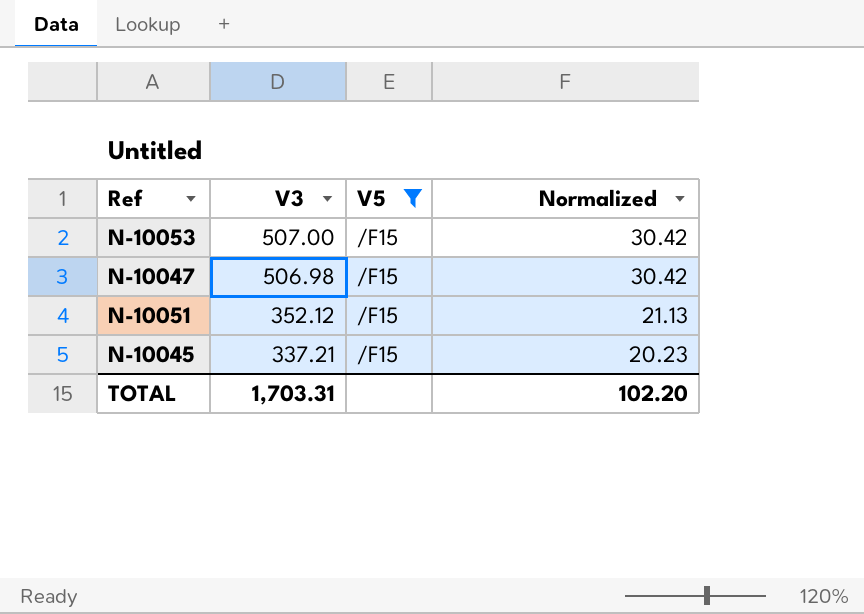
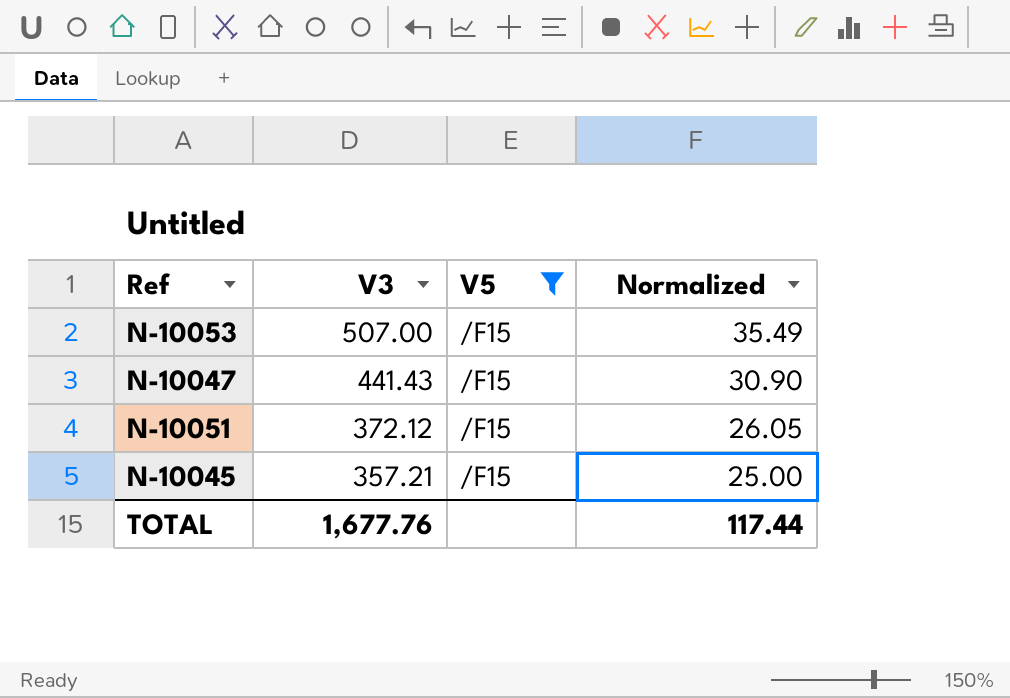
column Normalized | formula: [V3] * 0.06 -> [V3] * 0.07
N-10047 | V3: 506.98 -> 441.43
N-10051 | V3: 352.12 -> 372.12
N-10045 | V3: 337.21 -> 357.21
TOTAL | V3: 1,703.31 -> 1,677.76
TOTAL | Normalized: 102.20 -> 117.44

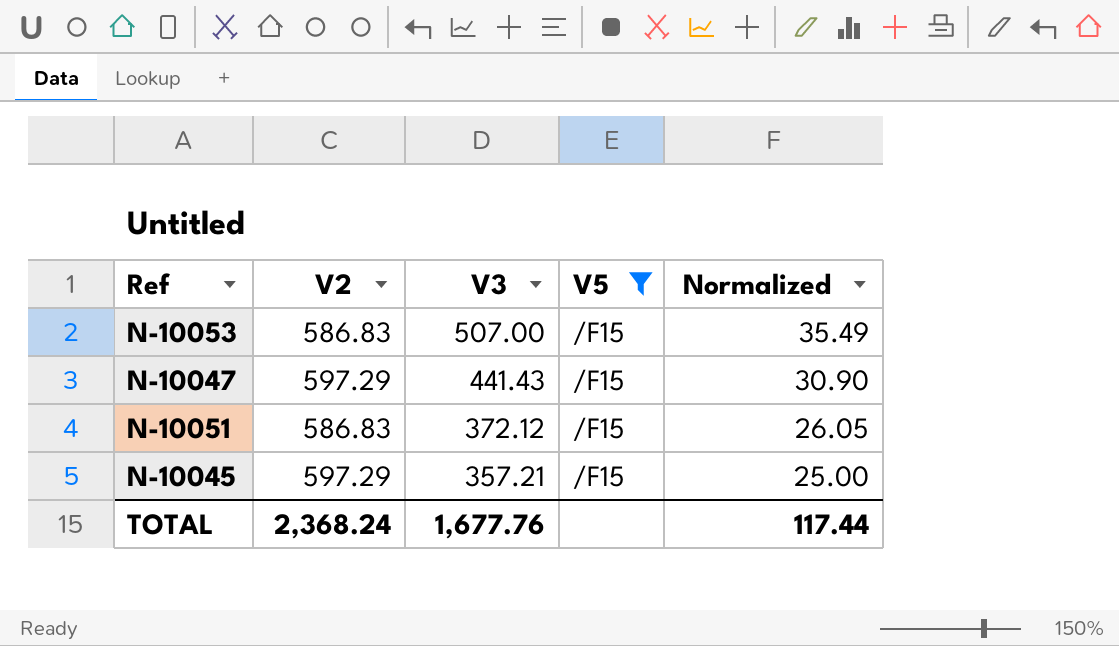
column V2 | position: none -> 2

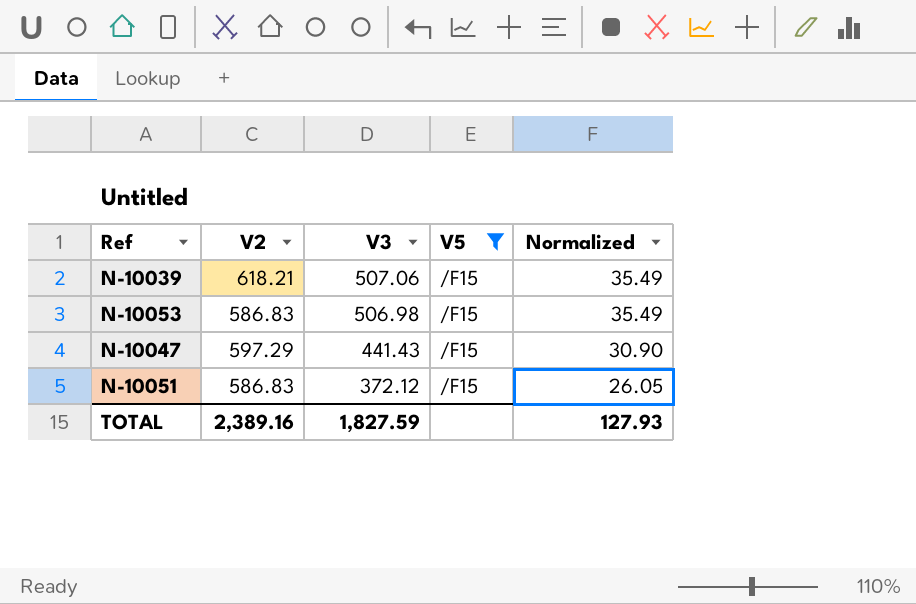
row N-10045: 597.29 | 357.21 | /F15 | 25.00 -> none
row N-10039: none -> 618.21 | 507.06 | /F15 | 35.49
N-10053 | V3: 507.00 -> 506.98
TOTAL | V2: 2,368.24 -> 2,389.16
TOTAL | V3: 1,677.76 -> 1,827.59
TOTAL | Normalized: 117.44 -> 127.93

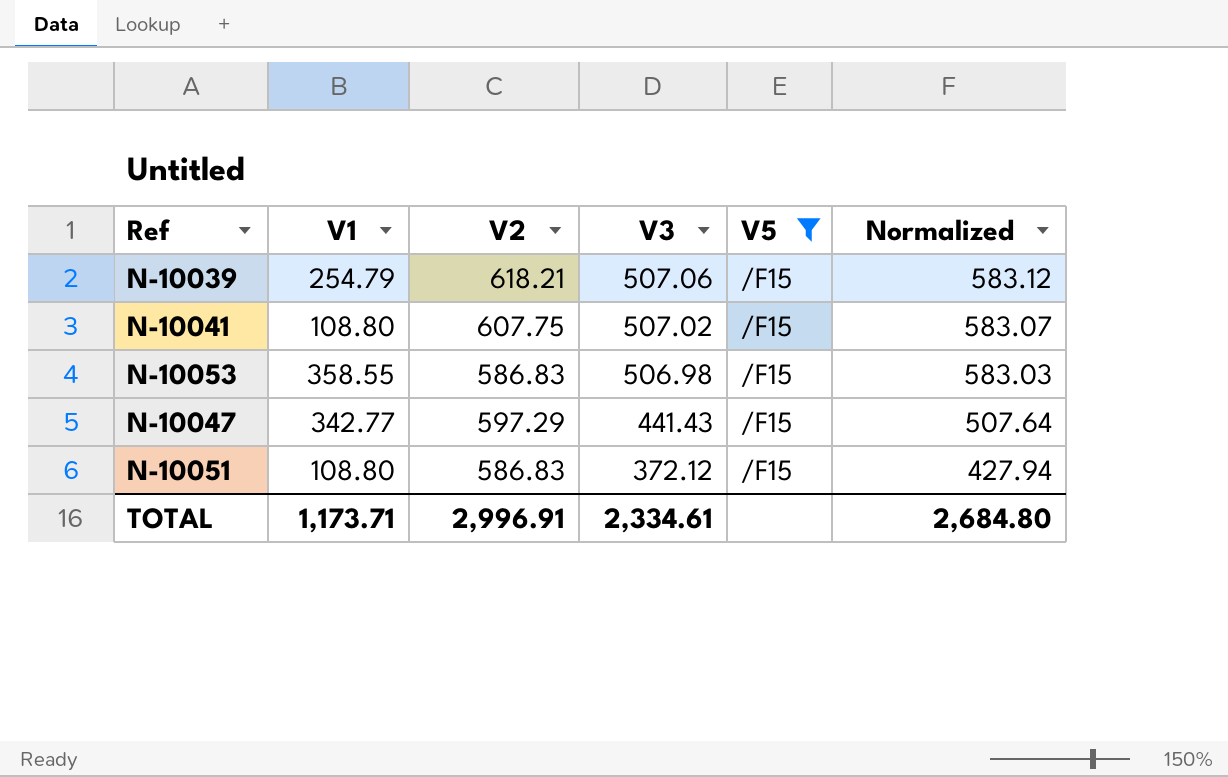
column V1 | position: none -> 2
column Normalized | formula: [V3] * 0.07 -> [V3] * 1.15
row N-10041: none -> 108.80 | 607.75 | 507.02 | /F15 | 583.07
TOTAL | V2: 2,389.16 -> 2,996.91
TOTAL | V3: 1,827.59 -> 2,334.61
TOTAL | Normalized: 127.93 -> 2,684.80

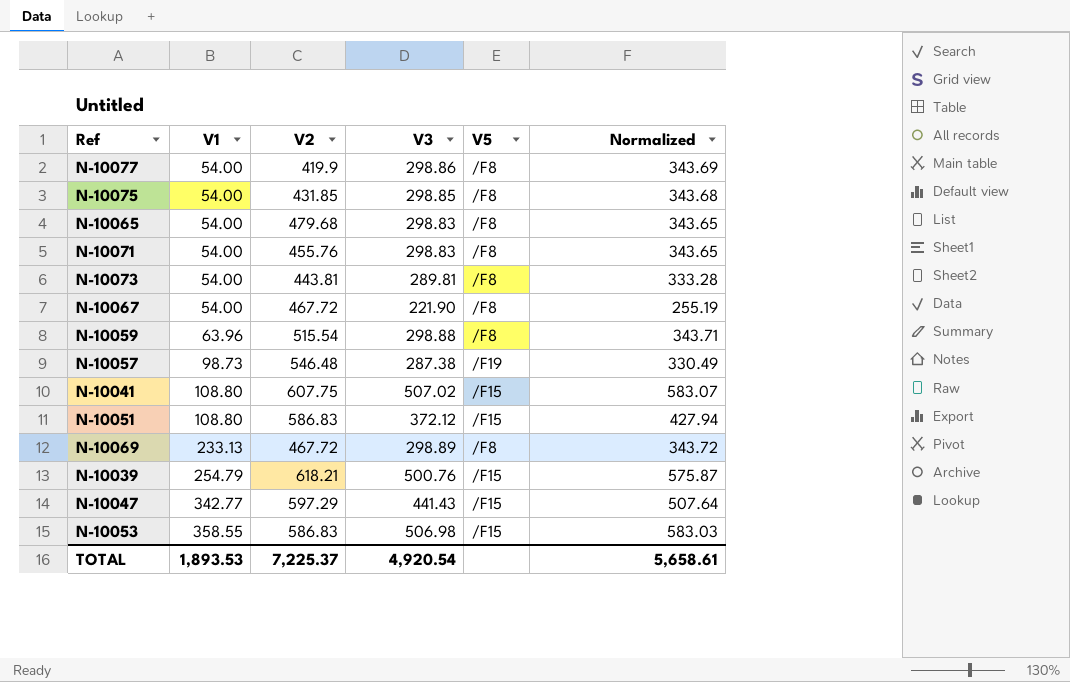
filter: V5 = /F15 -> none
row order: V3 descending -> V1 ascending
N-10039 | V3: 507.06 -> 500.76
N-10039 | Normalized: 583.12 -> 575.87
TOTAL | V1: 1,173.71 -> 1,893.53
TOTAL | V2: 2,996.91 -> 7,225.37
TOTAL | V3: 2,334.61 -> 4,920.54
TOTAL | Normalized: 2,684.80 -> 5,658.61

